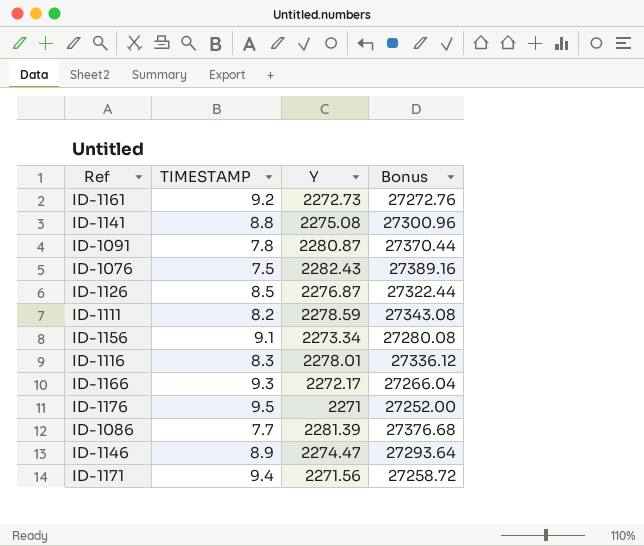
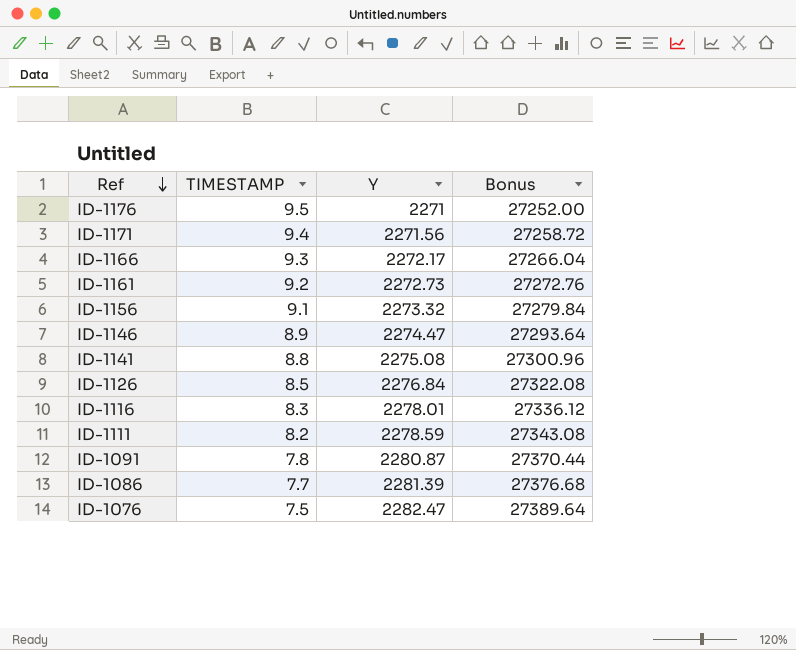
row order: none -> Ref descending
ID-1156 | Y: 2273.34 -> 2273.32
ID-1156 | Bonus: 27280.08 -> 27279.84
ID-1126 | Y: 2276.87 -> 2276.84
ID-1126 | Bonus: 27322.44 -> 27322.08
ID-1076 | Y: 2282.43 -> 2282.47
ID-1076 | Bonus: 27389.16 -> 27389.64

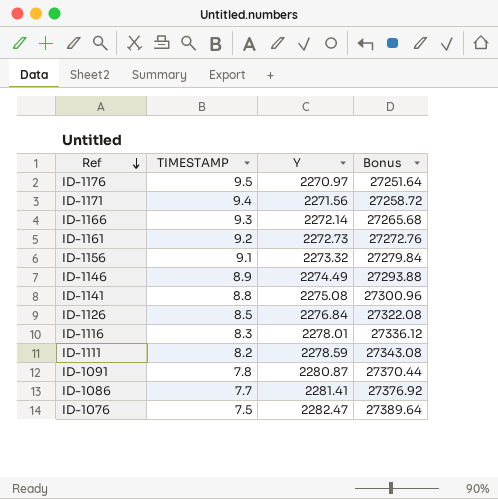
ID-1176 | Y: 2271 -> 2270.97
ID-1176 | Bonus: 27252.00 -> 27251.64
ID-1166 | Y: 2272.17 -> 2272.14
ID-1166 | Bonus: 27266.04 -> 27265.68
ID-1146 | Y: 2274.47 -> 2274.49
ID-1146 | Bonus: 27293.64 -> 27293.88
ID-1086 | Y: 2281.39 -> 2281.41
ID-1086 | Bonus: 27376.68 -> 27376.92

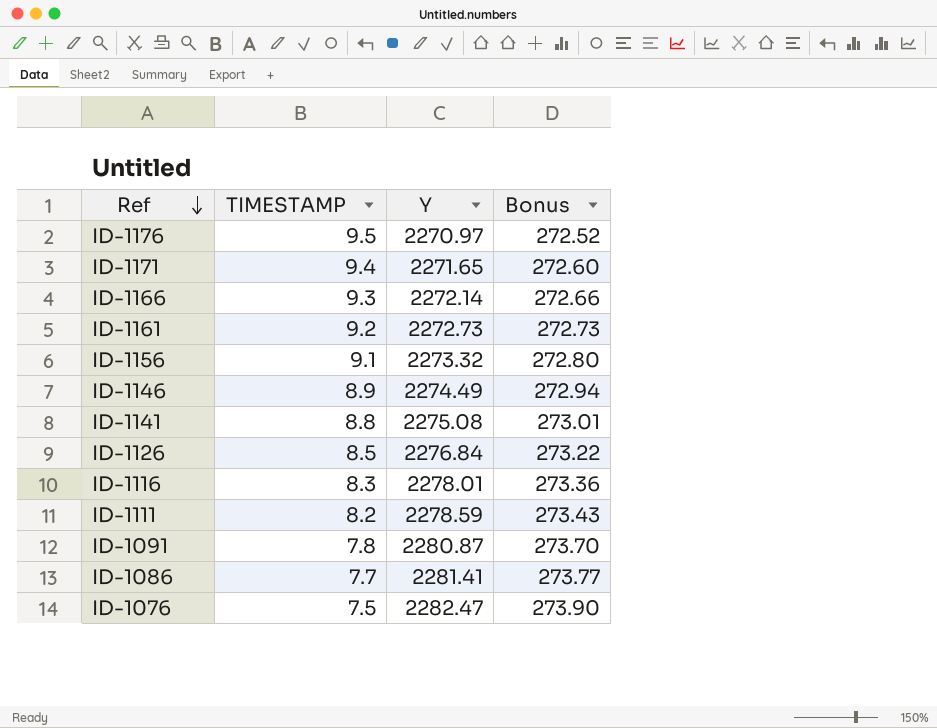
column Bonus | formula: [Y] * 12 -> [Y] * 0.12
ID-1171 | Y: 2271.56 -> 2271.65

